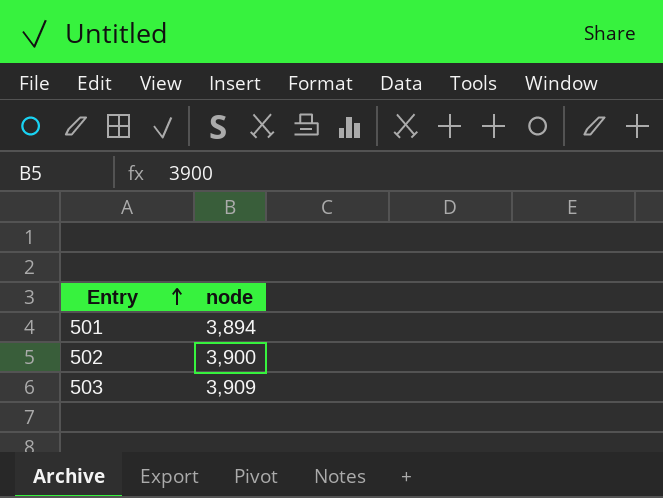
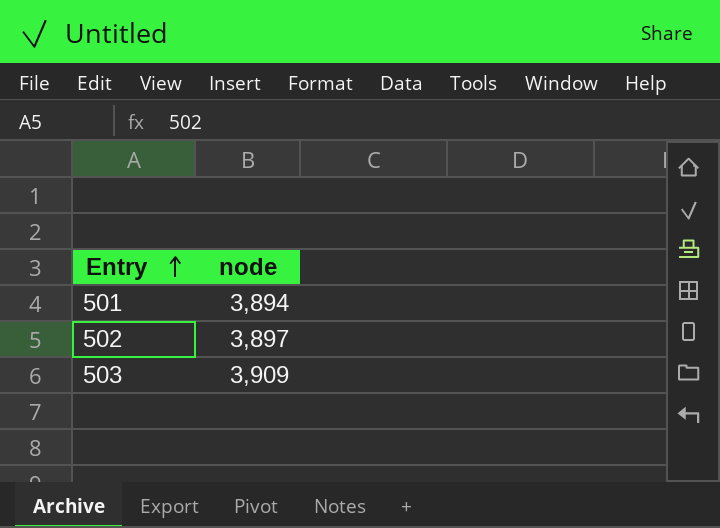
502 | node: 3,900 -> 3,897

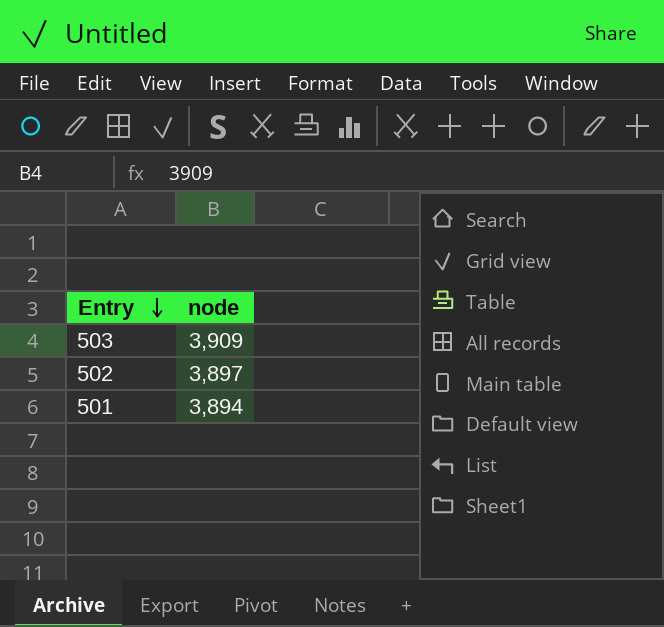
row order: Entry ascending -> Entry descending

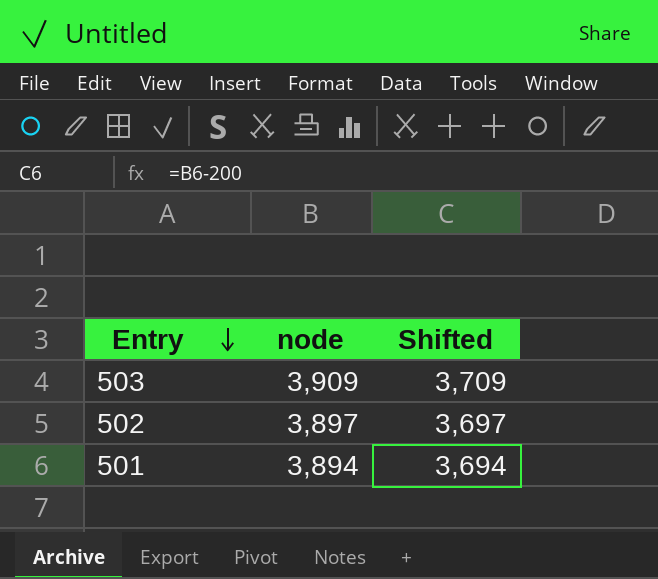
column Shifted | formula: none -> [node] - 200

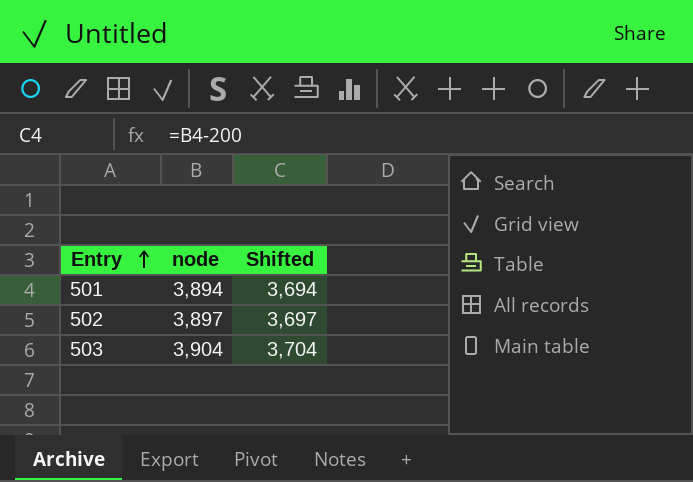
row order: Entry descending -> Entry ascending
503 | node: 3,909 -> 3,904
503 | Shifted: 3,709 -> 3,704

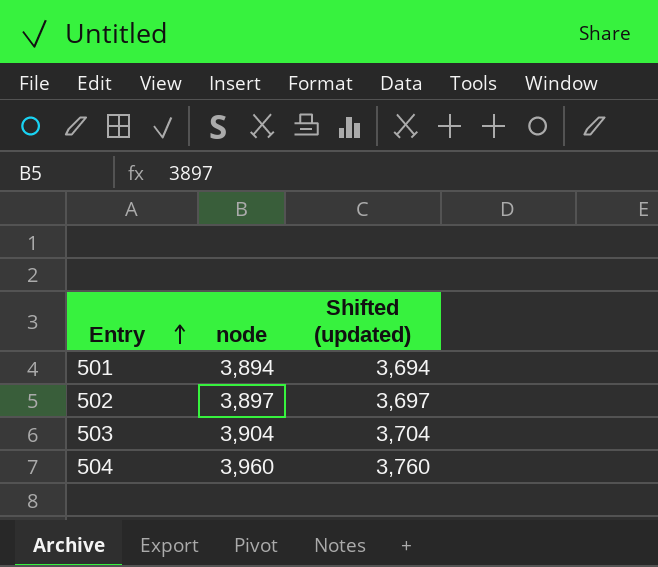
column name: Shifted -> Shifted (updated)
row 504: none -> 3,960 | 3,760

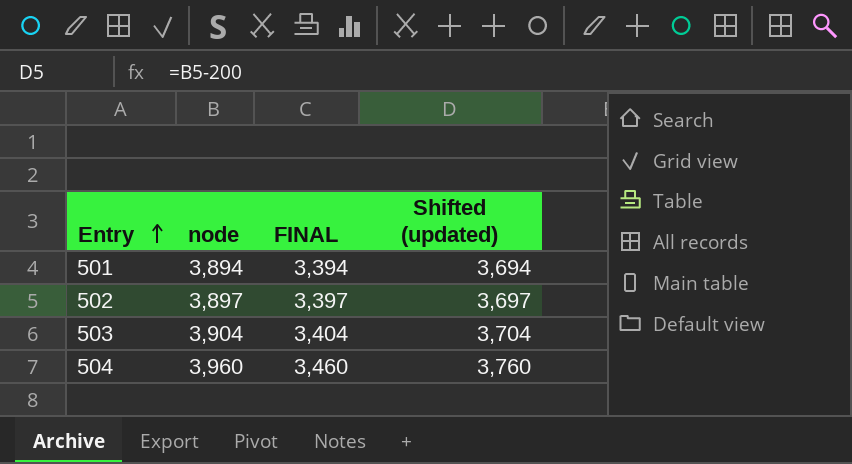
column FINAL | formula: none -> [node] - 500

